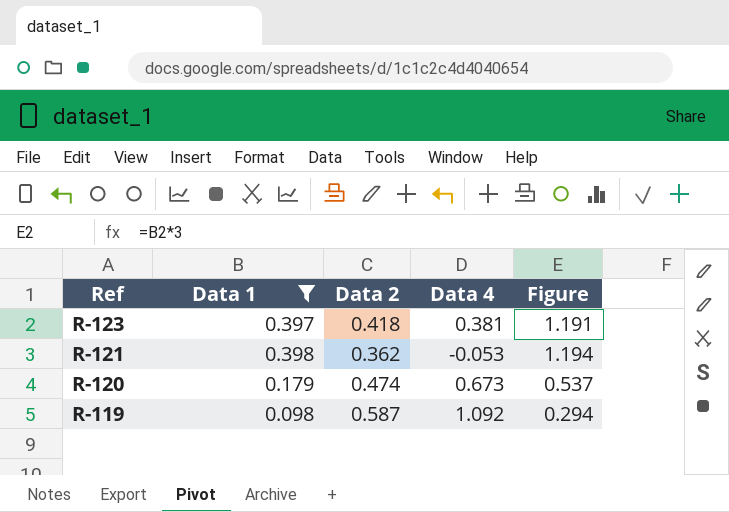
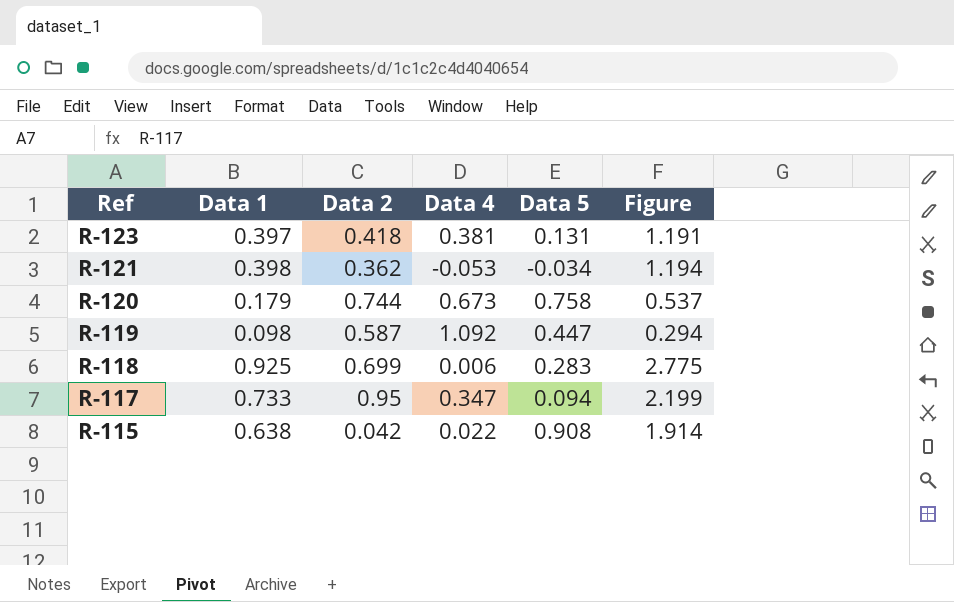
filter: Data 1 <= 0.398 -> none
column Data 5 | position: none -> 5
R-120 | Data 2: 0.474 -> 0.744

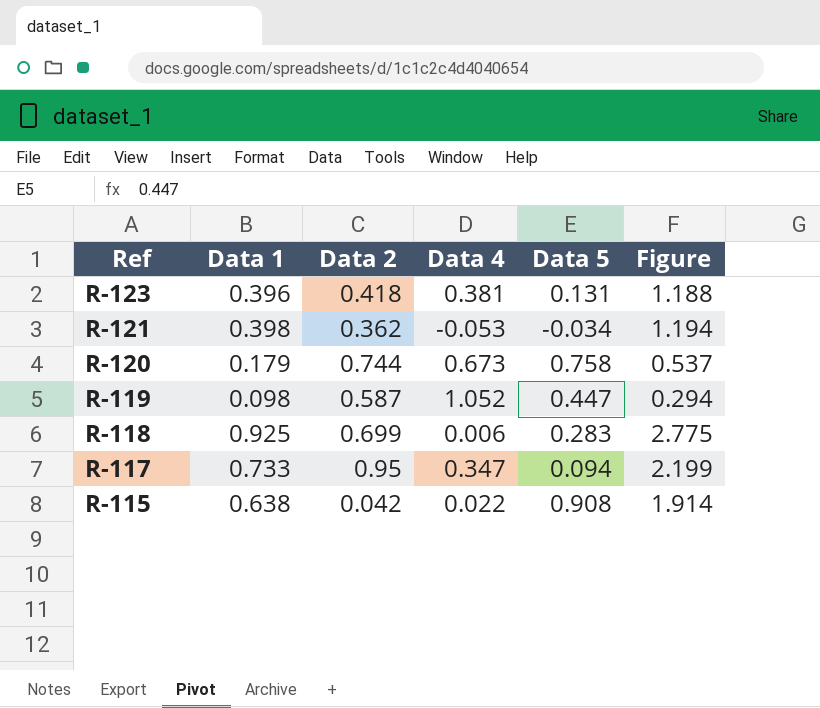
R-123 | Data 1: 0.397 -> 0.396
R-123 | Figure: 1.191 -> 1.188
R-119 | Data 4: 1.092 -> 1.052

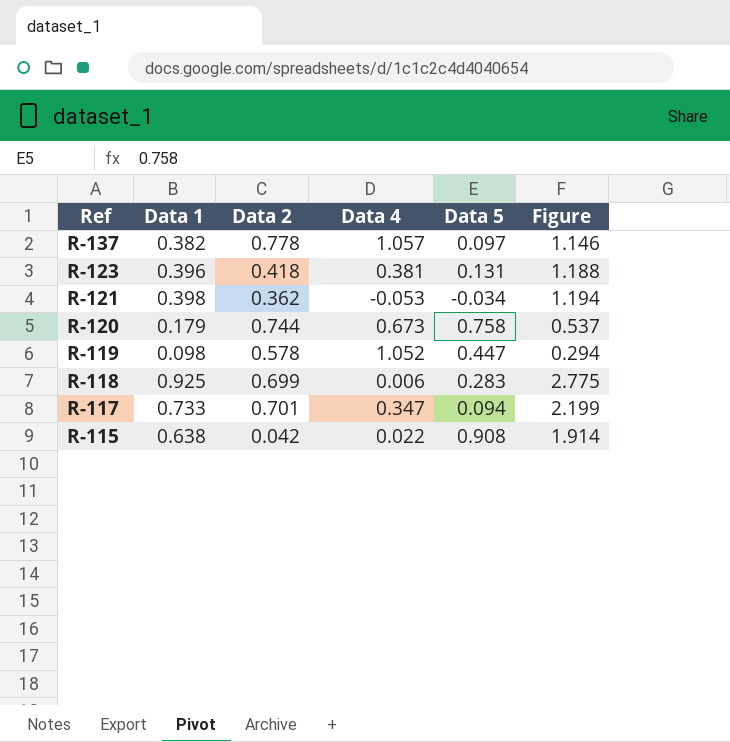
row R-137: none -> 0.382 | 0.778 | 1.057 | 0.097 | 1.146
R-119 | Data 2: 0.587 -> 0.578
R-117 | Data 2: 0.95 -> 0.701

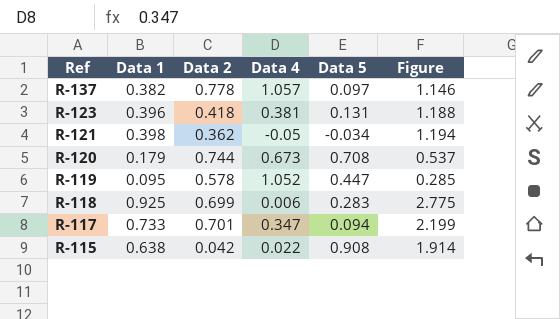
R-121 | Data 4: -0.053 -> -0.05
R-120 | Data 5: 0.758 -> 0.708
R-119 | Data 1: 0.098 -> 0.095
R-119 | Figure: 0.294 -> 0.285

